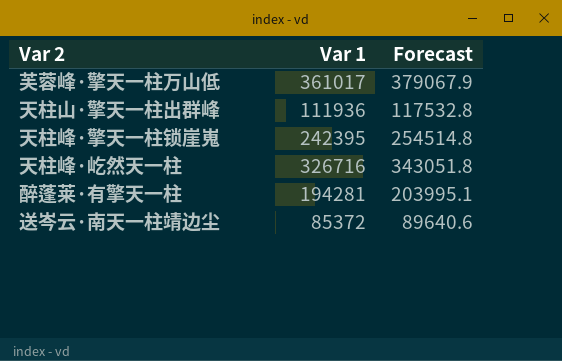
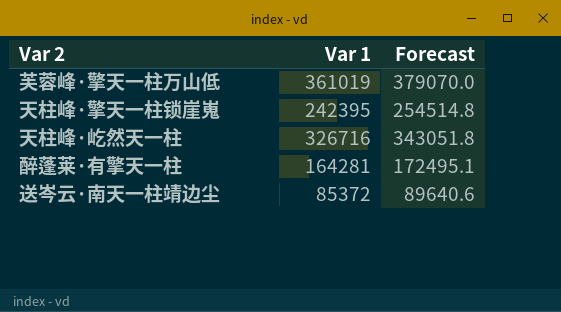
row 天柱山·擎天一柱出群峰: 111936 | 117532.8 -> none
芙蓉峰·擎天一柱万山低 | Var 1: 361017 -> 361019
芙蓉峰·擎天一柱万山低 | Forecast: 379067.9 -> 379070.0
醉蓬莱·有擎天一柱 | Var 1: 194281 -> 164281
醉蓬莱·有擎天一柱 | Forecast: 203995.1 -> 172495.1

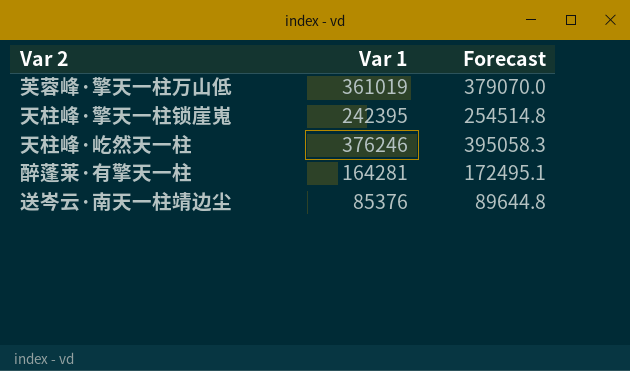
天柱峰·屹然天一柱 | Var 1: 326716 -> 376246
天柱峰·屹然天一柱 | Forecast: 343051.8 -> 395058.3
送岑云·南天一柱靖边尘 | Var 1: 85372 -> 85376
送岑云·南天一柱靖边尘 | Forecast: 89640.6 -> 89644.8

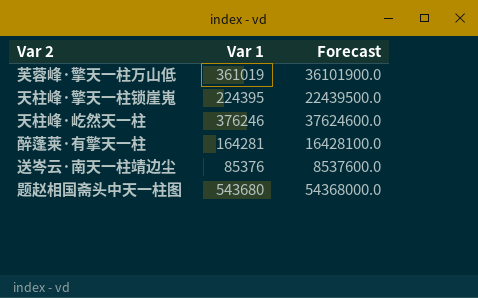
column Forecast | formula: [Var 1] * 1.05 -> [Var 1] * 100
天柱峰·擎天一柱锁崖嵬 | Var 1: 242395 -> 224395
row 题赵相国斋头中天一柱图: none -> 543680 | 54368000.0

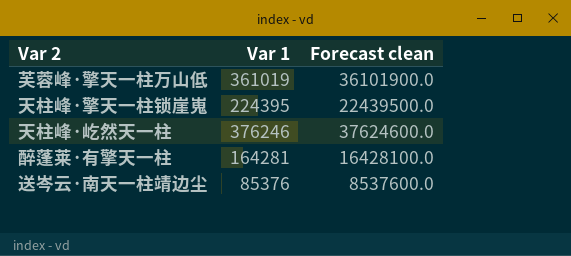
column name: Forecast -> Forecast clean
row 题赵相国斋头中天一柱图: 543680 | 54368000.0 -> none

